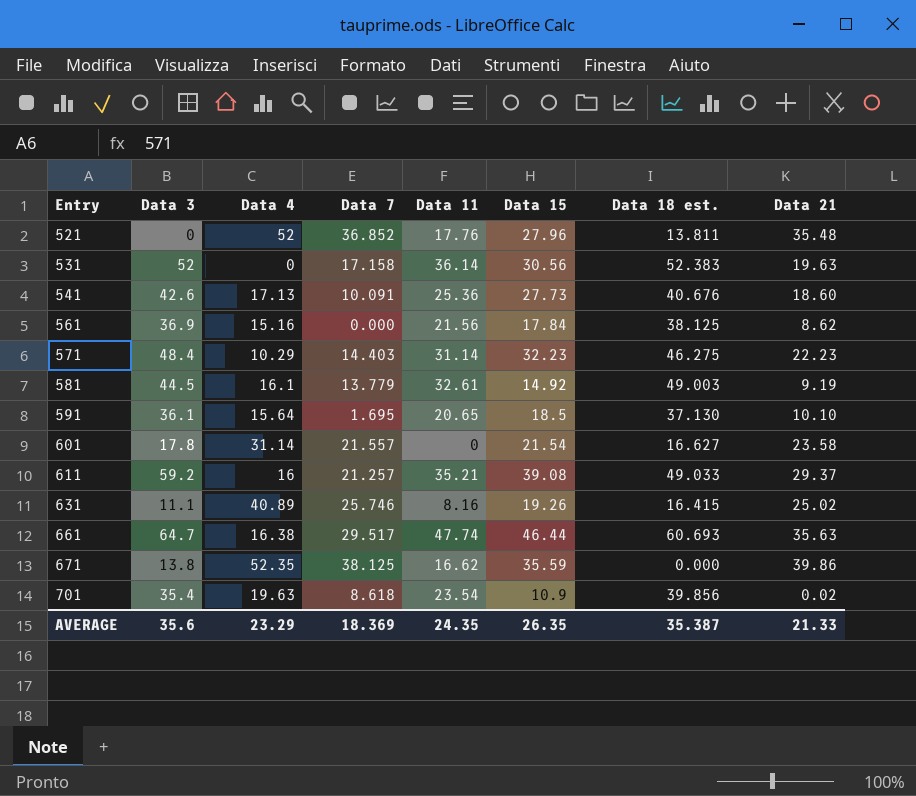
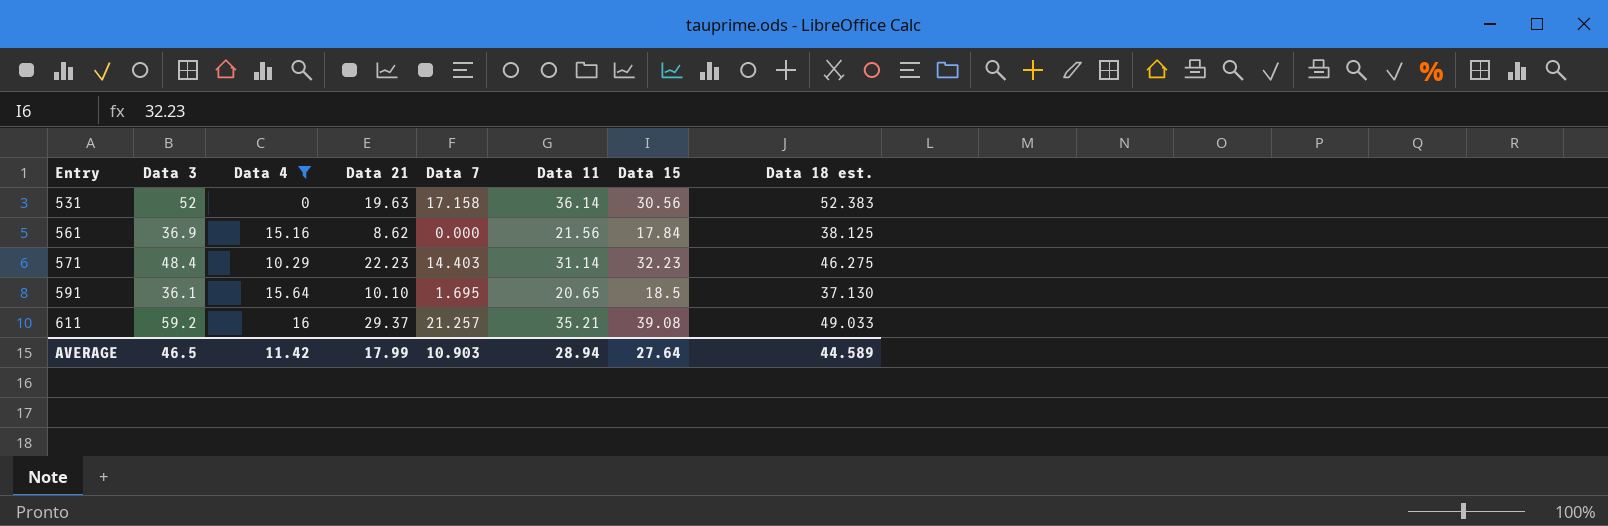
filter: none -> Data 4 <= 16
column Data 21 | position: 8 -> 4
AVERAGE | Data 3: 35.6 -> 46.5
AVERAGE | Data 4: 23.29 -> 11.42
AVERAGE | Data 21: 21.33 -> 17.99
AVERAGE | Data 7: 18.369 -> 10.903
AVERAGE | Data 11: 24.35 -> 28.94
AVERAGE | Data 15: 26.35 -> 27.64
AVERAGE | Data 18 est.: 35.387 -> 44.589

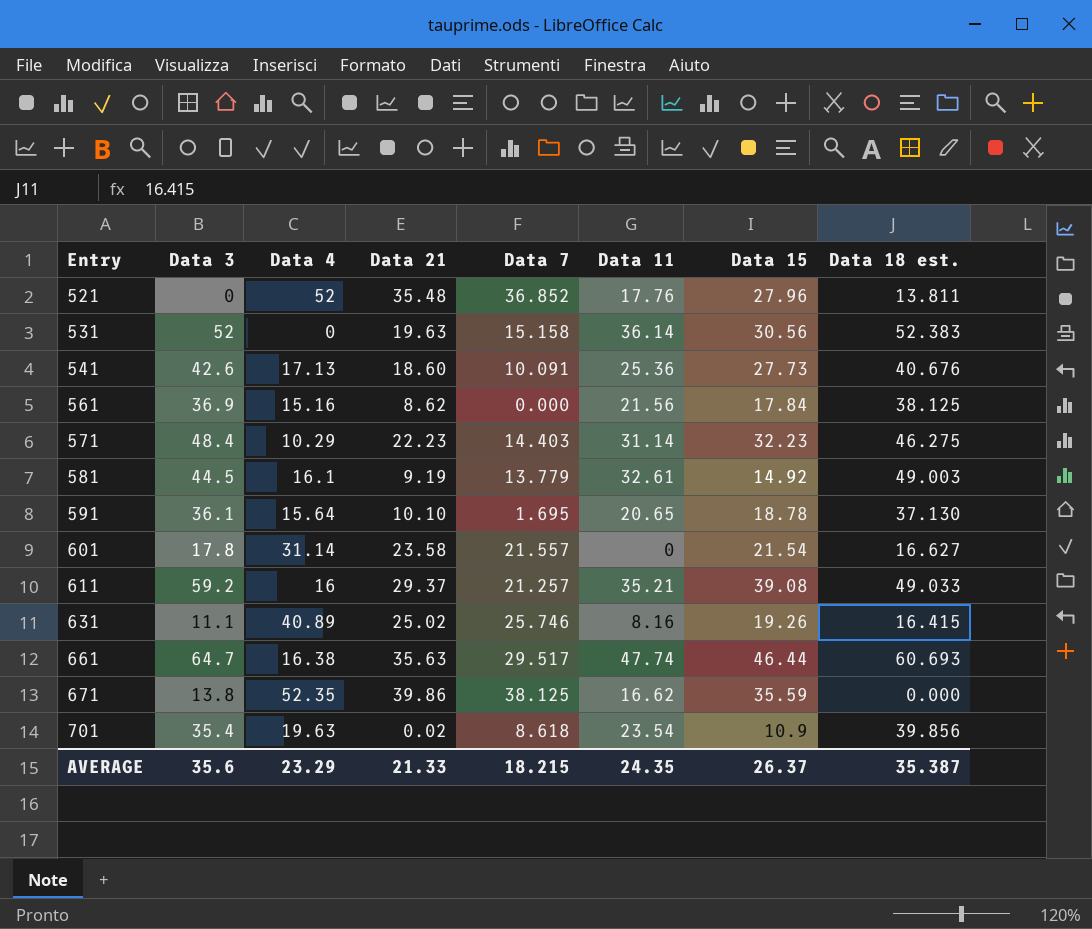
filter: Data 4 <= 16 -> none
531 | Data 7: 17.158 -> 15.158
591 | Data 15: 18.5 -> 18.78
AVERAGE | Data 3: 46.5 -> 35.6
AVERAGE | Data 4: 11.42 -> 23.29
AVERAGE | Data 21: 17.99 -> 21.33
AVERAGE | Data 7: 10.903 -> 18.215
AVERAGE | Data 11: 28.94 -> 24.35
AVERAGE | Data 15: 27.64 -> 26.37
AVERAGE | Data 18 est.: 44.589 -> 35.387

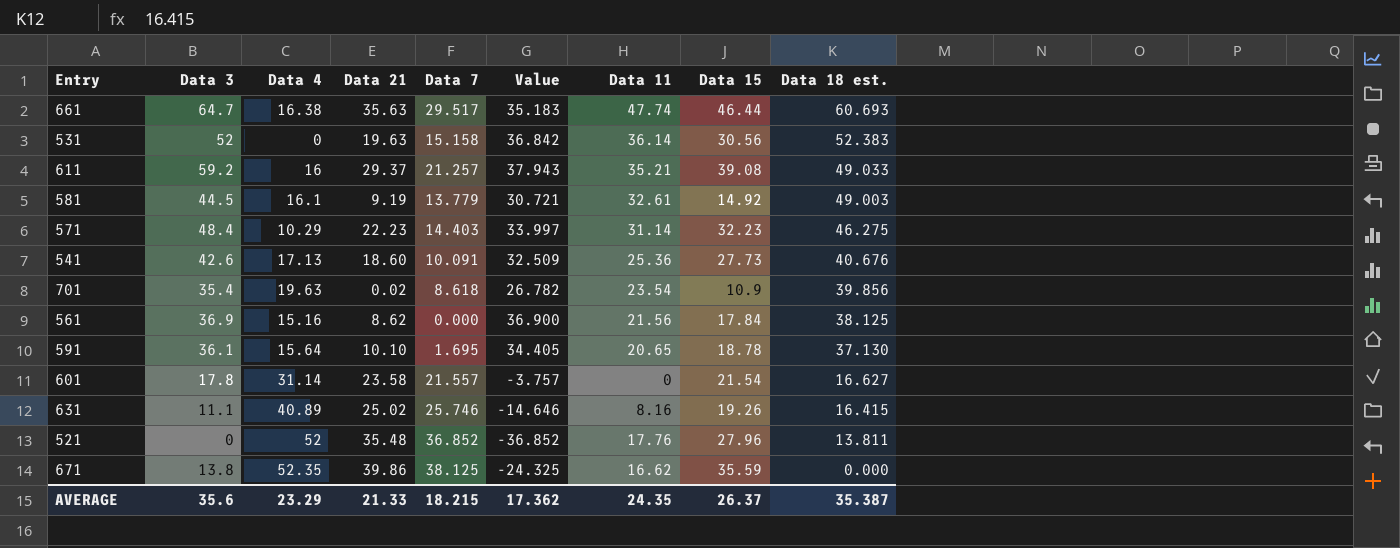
row order: Entry ascending -> Data 18 est. descending
column Value | formula: none -> [Data 3] - [Data 7]

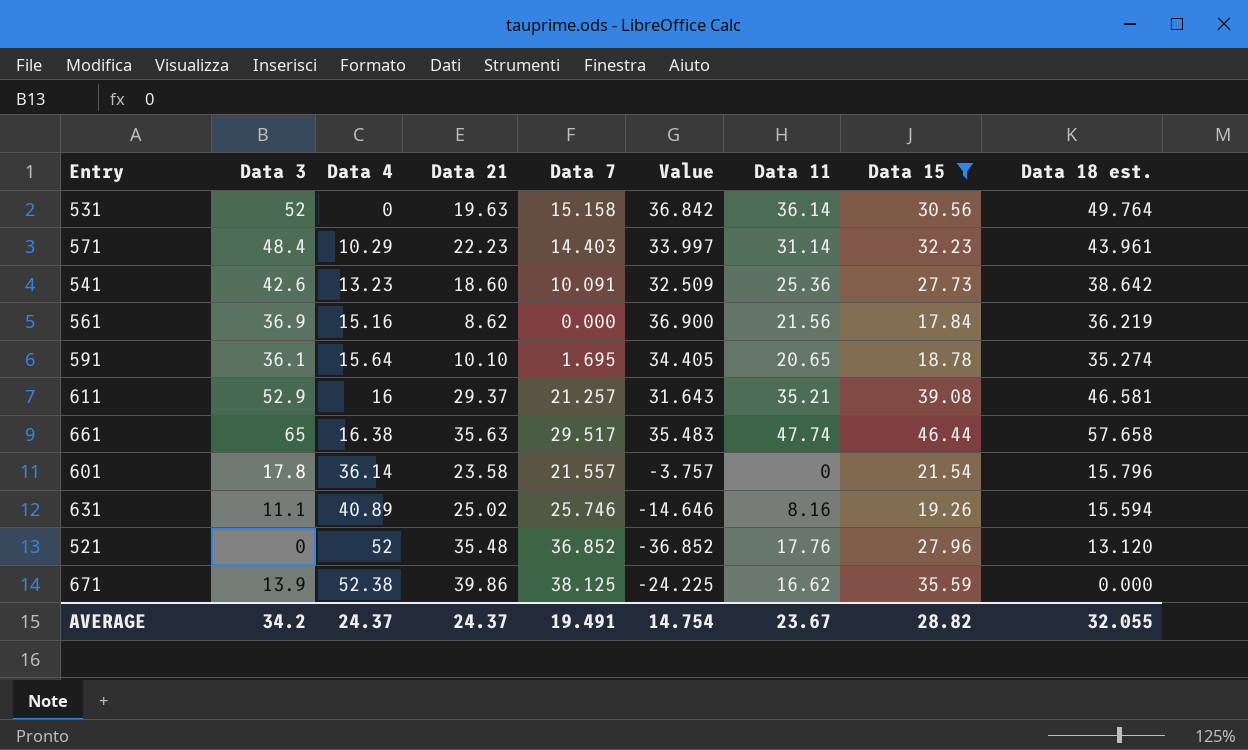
filter: none -> Data 15 >= 17.84
row order: Data 18 est. descending -> Data 4 ascending
531 | Data 18 est.: 52.383 -> 49.764
571 | Data 18 est.: 46.275 -> 43.961
541 | Data 4: 17.13 -> 13.23
541 | Data 18 est.: 40.676 -> 38.642
561 | Data 18 est.: 38.125 -> 36.219
591 | Data 18 est.: 37.130 -> 35.274
611 | Data 3: 59.2 -> 52.9
611 | Value: 37.943 -> 31.643
611 | Data 18 est.: 49.033 -> 46.581
661 | Data 3: 64.7 -> 65
661 | Value: 35.183 -> 35.483
661 | Data 18 est.: 60.693 -> 57.658
601 | Data 4: 31.14 -> 36.14
601 | Data 18 est.: 16.627 -> 15.796
631 | Data 18 est.: 16.415 -> 15.594
521 | Data 18 est.: 13.811 -> 13.120
671 | Data 3: 13.8 -> 13.9
671 | Data 4: 52.35 -> 52.38
671 | Value: -24.325 -> -24.225
AVERAGE | Data 3: 35.6 -> 34.2
AVERAGE | Data 4: 23.29 -> 24.37
AVERAGE | Data 21: 21.33 -> 24.37
AVERAGE | Data 7: 18.215 -> 19.491
AVERAGE | Value: 17.362 -> 14.754
AVERAGE | Data 11: 24.35 -> 23.67
AVERAGE | Data 15: 26.37 -> 28.82
AVERAGE | Data 18 est.: 35.387 -> 32.055

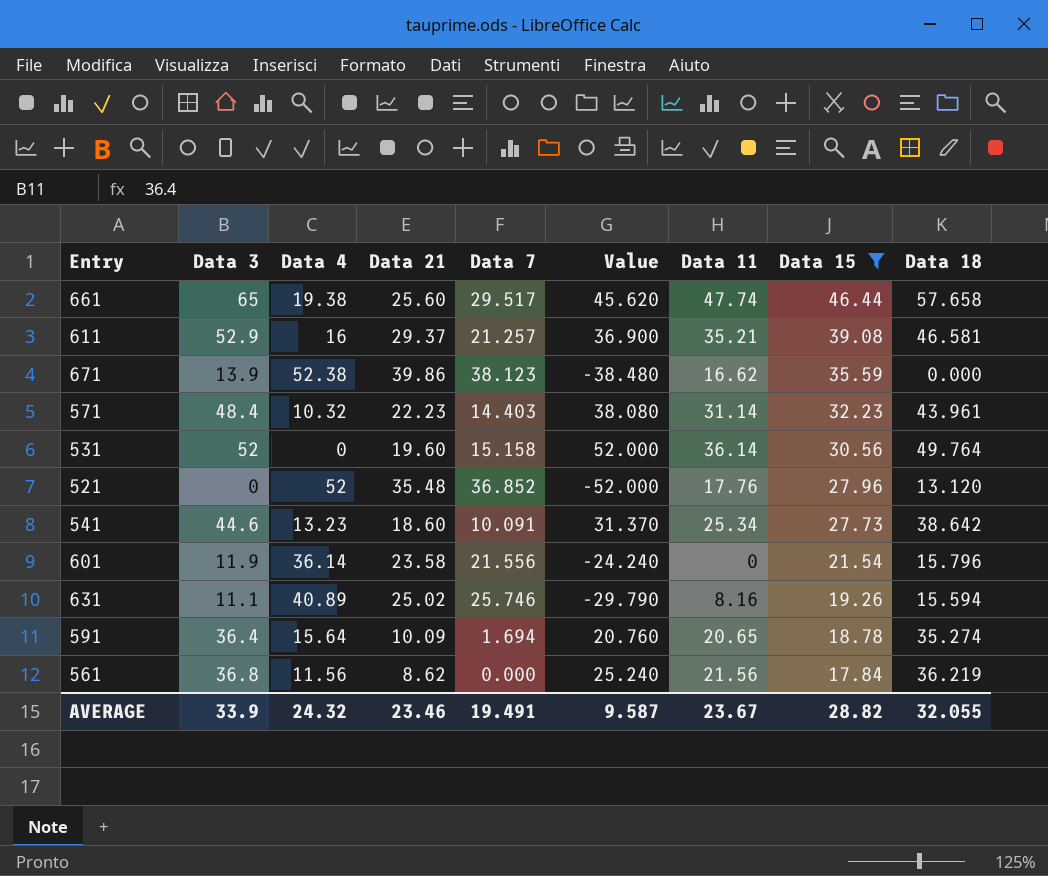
row order: Data 4 ascending -> Data 15 descending
column Value | formula: [Data 3] - [Data 7] -> [Data 3] - [Data 4]
column name: Data 18 est. -> Data 18
661 | Data 4: 16.38 -> 19.38
661 | Data 21: 35.63 -> 25.60
671 | Data 7: 38.125 -> 38.123
571 | Data 4: 10.29 -> 10.32
531 | Data 21: 19.63 -> 19.60
541 | Data 3: 42.6 -> 44.6
541 | Data 11: 25.36 -> 25.34
601 | Data 3: 17.8 -> 11.9
601 | Data 7: 21.557 -> 21.556
591 | Data 3: 36.1 -> 36.4
591 | Data 21: 10.10 -> 10.09
591 | Data 7: 1.695 -> 1.694
561 | Data 3: 36.9 -> 36.8
561 | Data 4: 15.16 -> 11.56
AVERAGE | Data 3: 34.2 -> 33.9
AVERAGE | Data 4: 24.37 -> 24.32
AVERAGE | Data 21: 24.37 -> 23.46
AVERAGE | Value: 14.754 -> 9.587

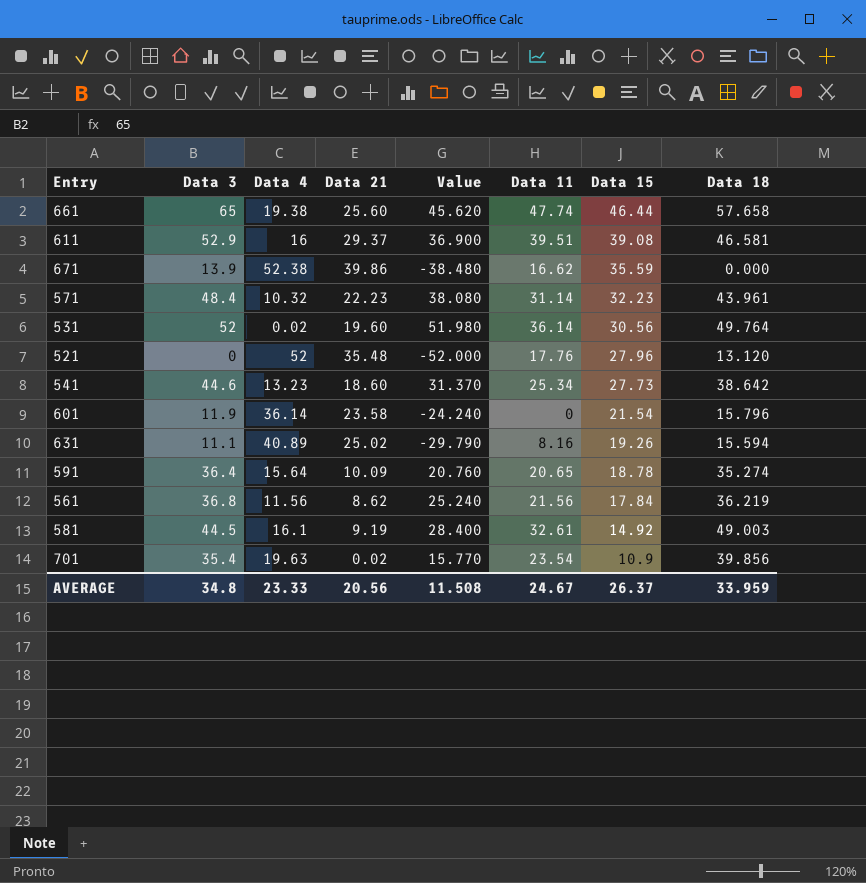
filter: Data 15 >= 17.84 -> none
column Data 7 | position: 5 -> none
611 | Data 11: 35.21 -> 39.51
531 | Data 4: 0 -> 0.02
531 | Value: 52.000 -> 51.980
AVERAGE | Data 3: 33.9 -> 34.8
AVERAGE | Data 4: 24.32 -> 23.33
AVERAGE | Data 21: 23.46 -> 20.56
AVERAGE | Value: 9.587 -> 11.508
AVERAGE | Data 11: 23.67 -> 24.67
AVERAGE | Data 15: 28.82 -> 26.37
AVERAGE | Data 18: 32.055 -> 33.959

